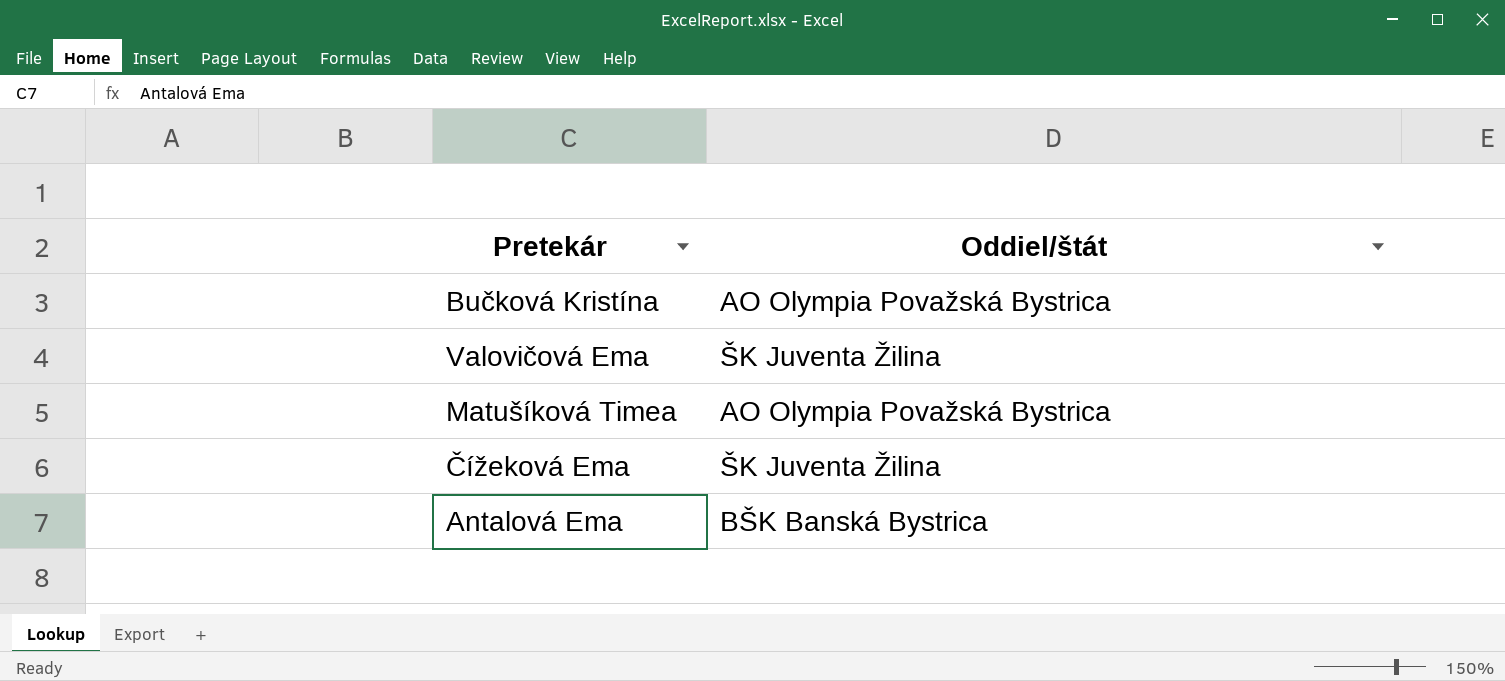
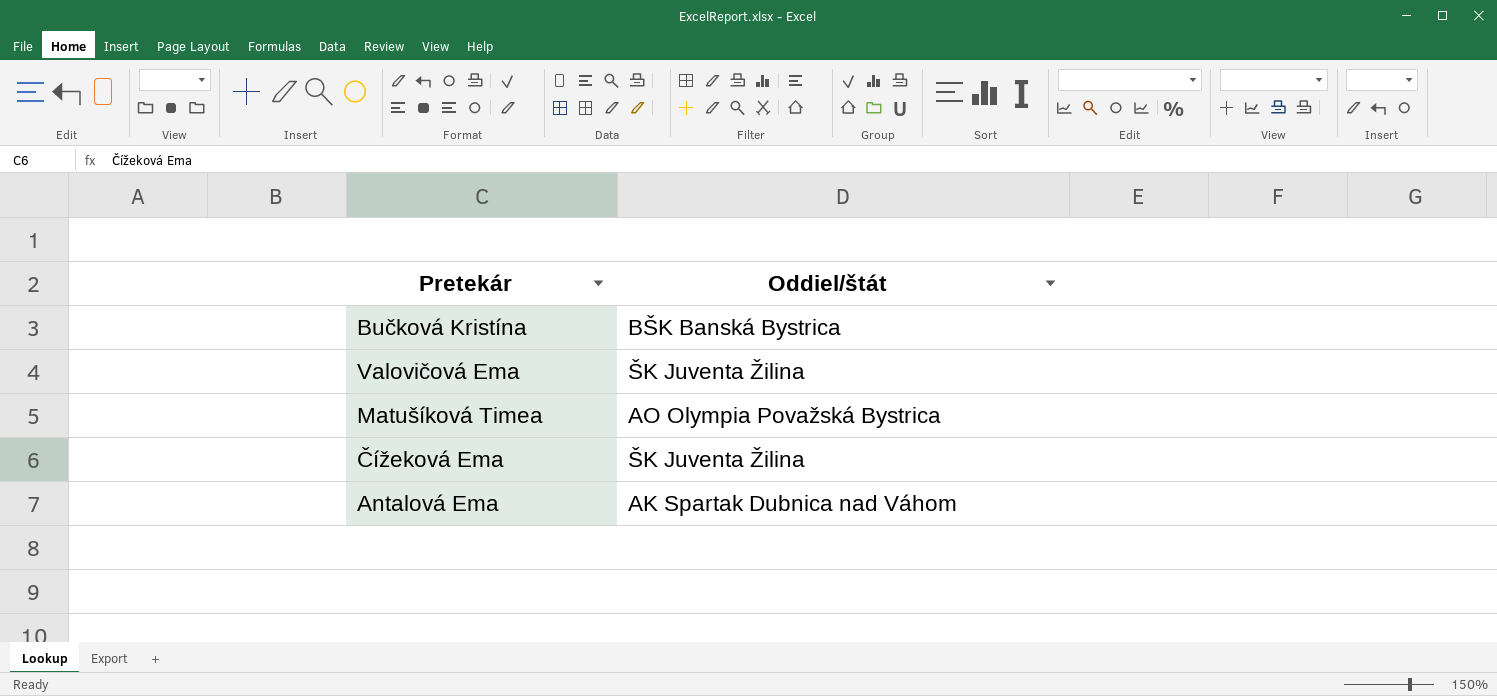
Bučková Kristína | Oddiel/štát: AO Olympia Považská Bystrica -> BŠK Banská Bystrica
Antalová Ema | Oddiel/štát: BŠK Banská Bystrica -> AK Spartak Dubnica nad Váhom

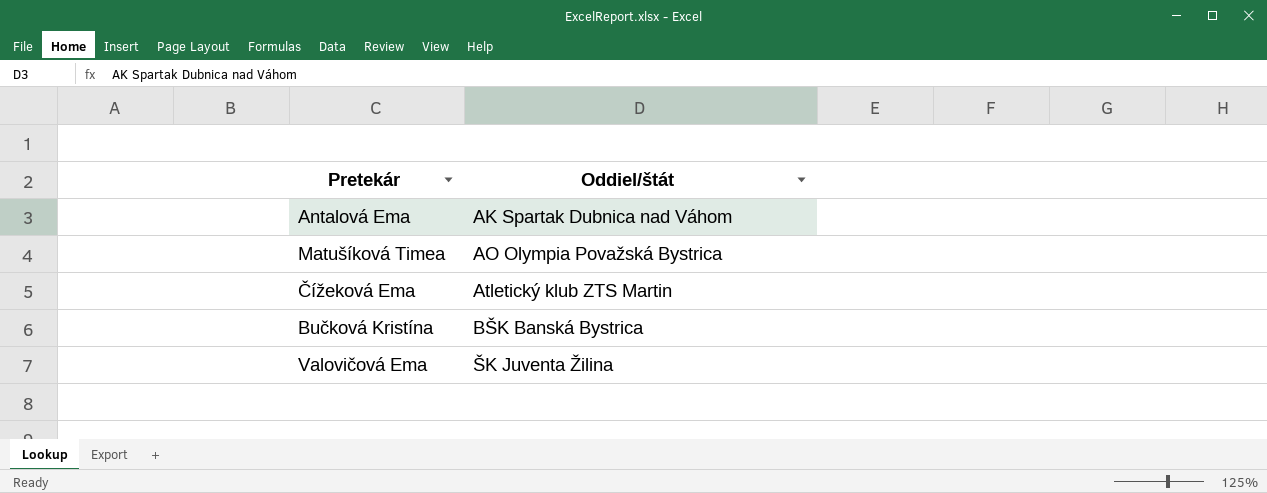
row order: none -> Oddiel/štát ascending
Čížeková Ema | Oddiel/štát: ŠK Juventa Žilina -> Atletický klub ZTS Martin

